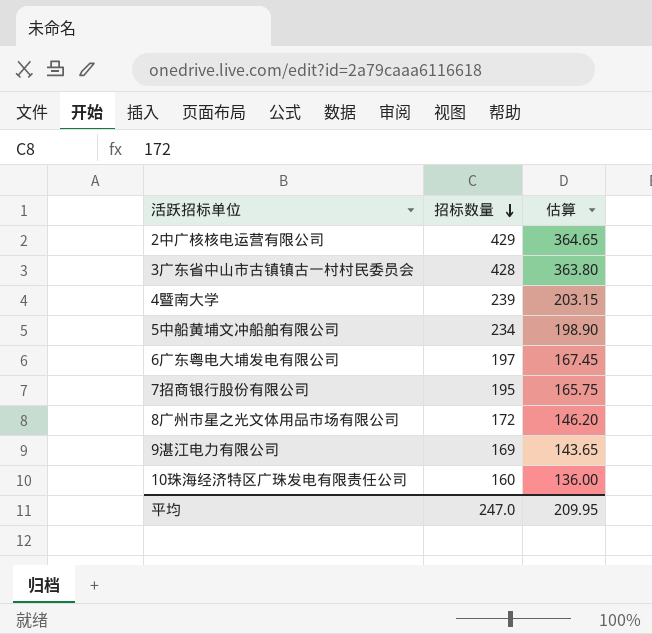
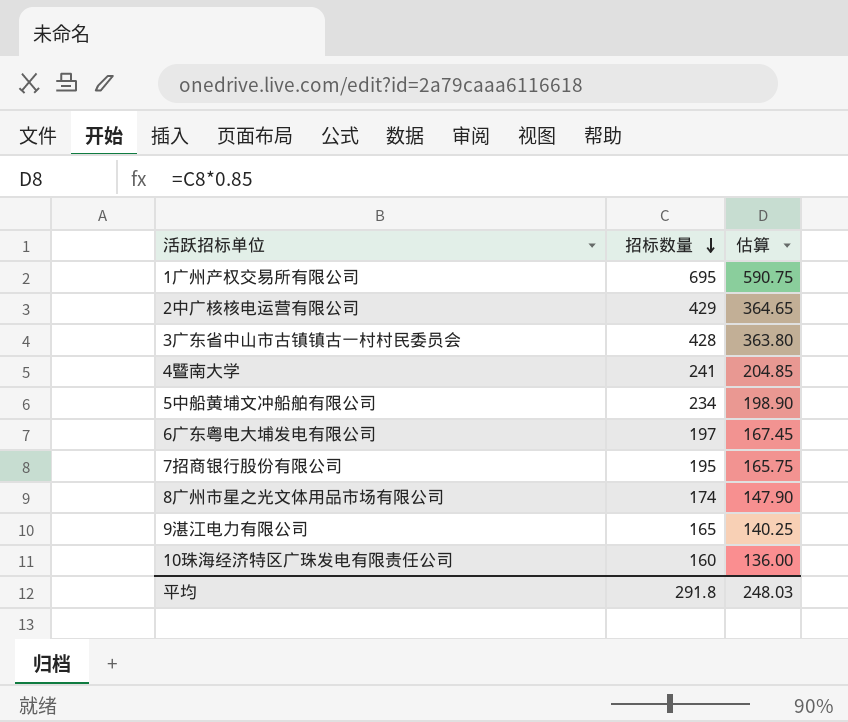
row 1广州产权交易所有限公司: none -> 695 | 590.75
4暨南大学 | 招标数量: 239 -> 241
4暨南大学 | 估算: 203.15 -> 204.85
8广州市星之光文体用品市场有限公司 | 招标数量: 172 -> 174
8广州市星之光文体用品市场有限公司 | 估算: 146.20 -> 147.90
9湛江电力有限公司 | 招标数量: 169 -> 165
9湛江电力有限公司 | 估算: 143.65 -> 140.25
平均 | 招标数量: 247.0 -> 291.8
平均 | 估算: 209.95 -> 248.03

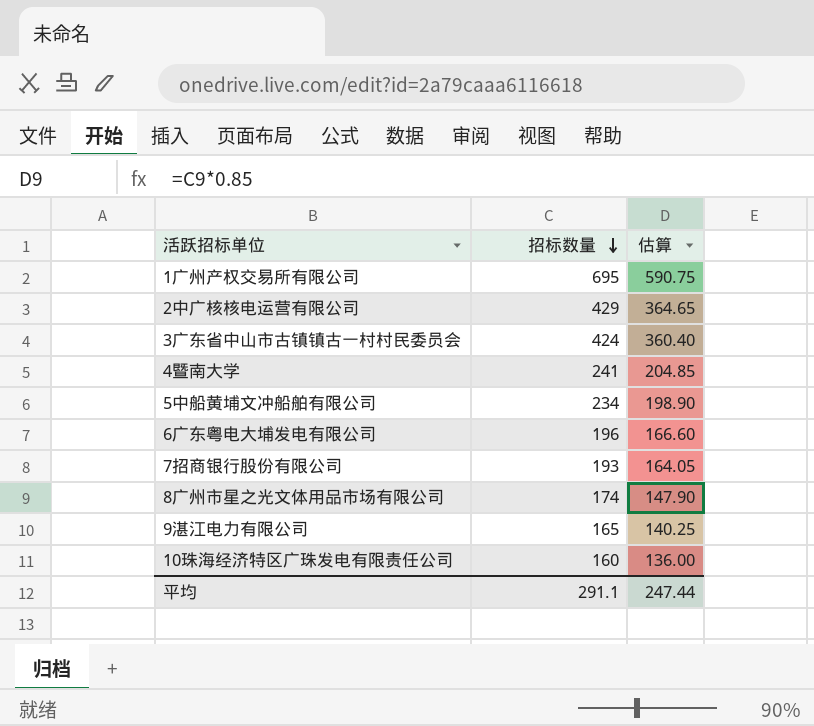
3广东省中山市古镇镇古一村村民委员会 | 招标数量: 428 -> 424
3广东省中山市古镇镇古一村村民委员会 | 估算: 363.80 -> 360.40
6广东粤电大埔发电有限公司 | 招标数量: 197 -> 196
6广东粤电大埔发电有限公司 | 估算: 167.45 -> 166.60
7招商银行股份有限公司 | 招标数量: 195 -> 193
7招商银行股份有限公司 | 估算: 165.75 -> 164.05
平均 | 招标数量: 291.8 -> 291.1
平均 | 估算: 248.03 -> 247.44

